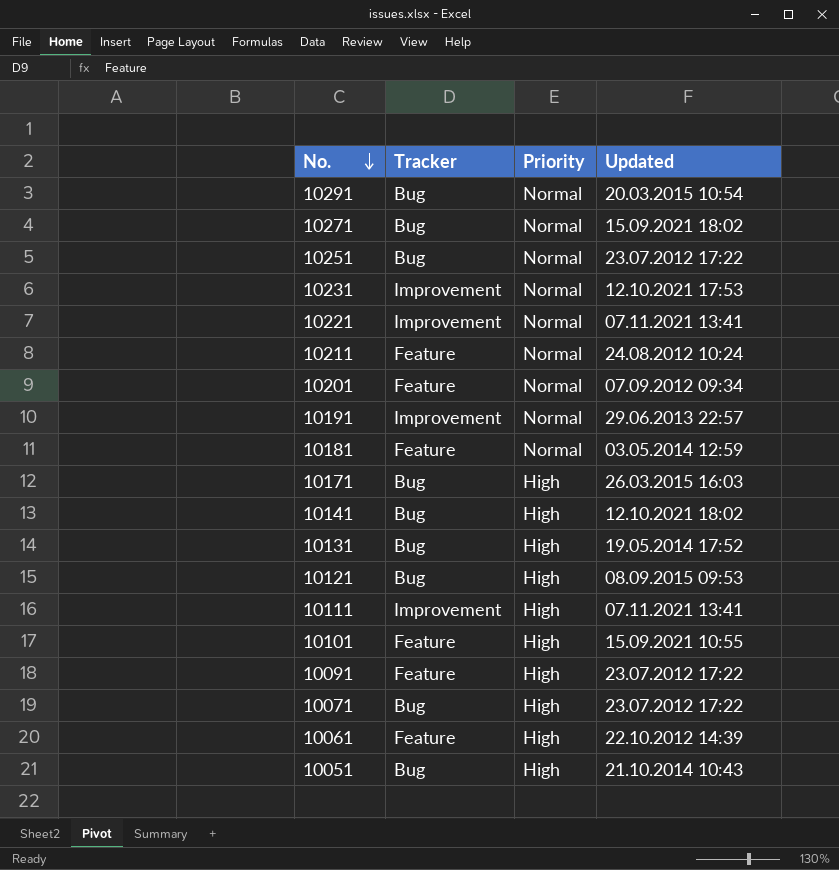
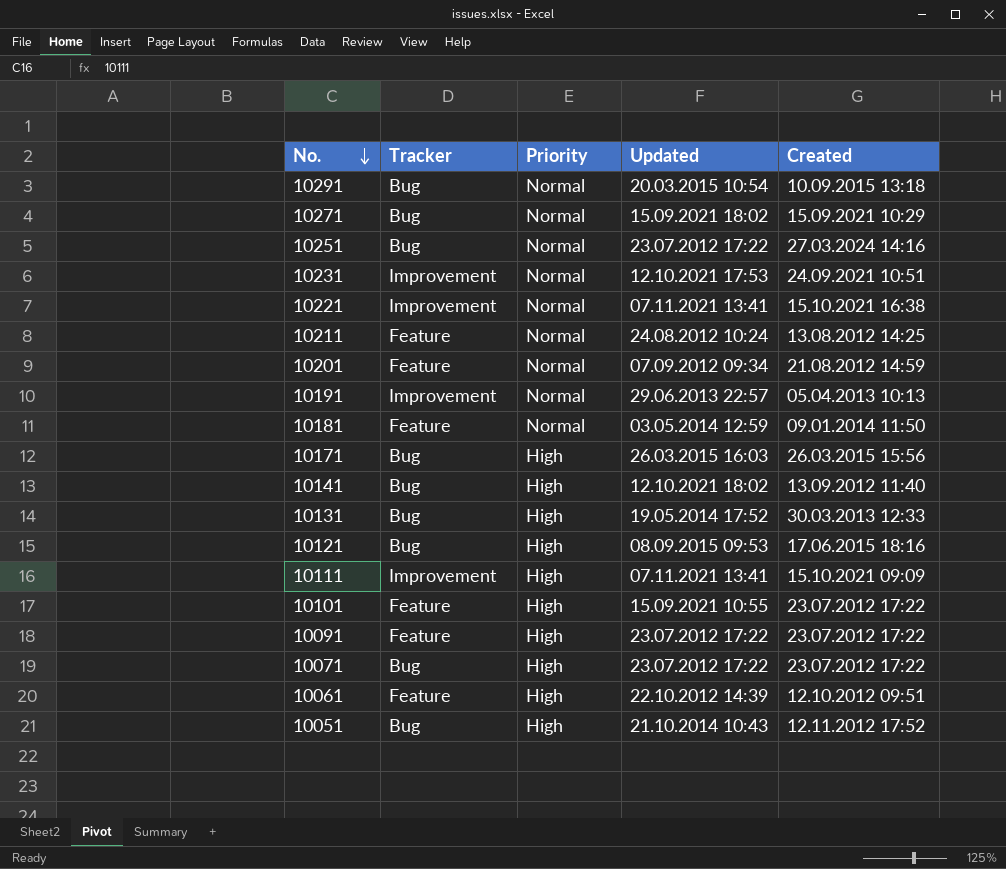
column Created | position: none -> 5

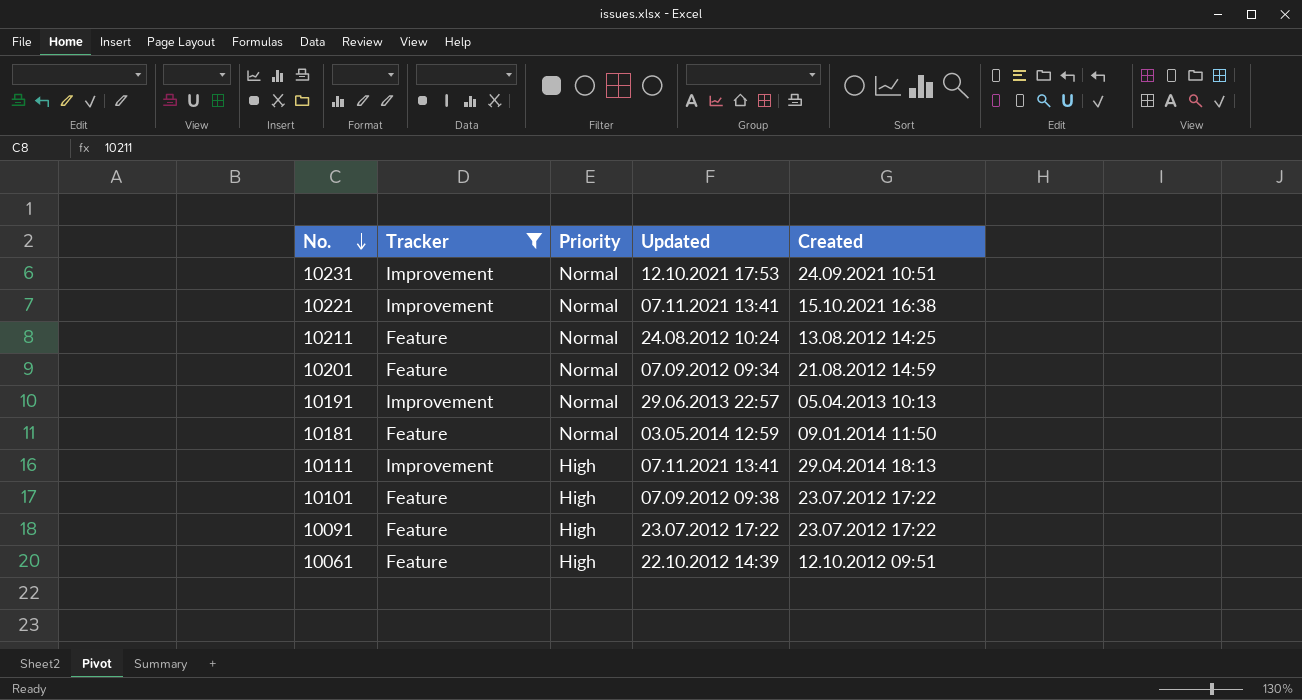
filter: none -> Tracker != Bug
10111 | Created: 15.10.2021 09:09 -> 29.04.2014 18:13
10101 | Updated: 15.09.2021 10:55 -> 07.09.2012 09:38

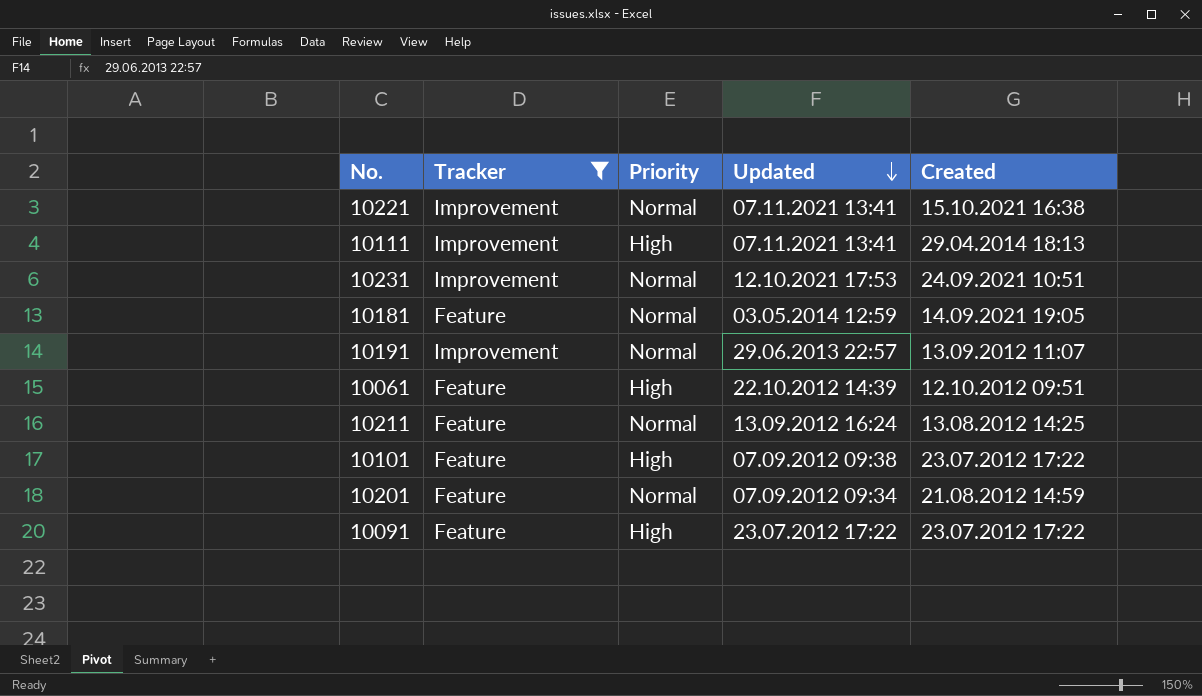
row order: No. descending -> Updated descending
10181 | Created: 09.01.2014 11:50 -> 14.09.2021 19:05
10191 | Created: 05.04.2013 10:13 -> 13.09.2012 11:07
10211 | Updated: 24.08.2012 10:24 -> 13.09.2012 16:24

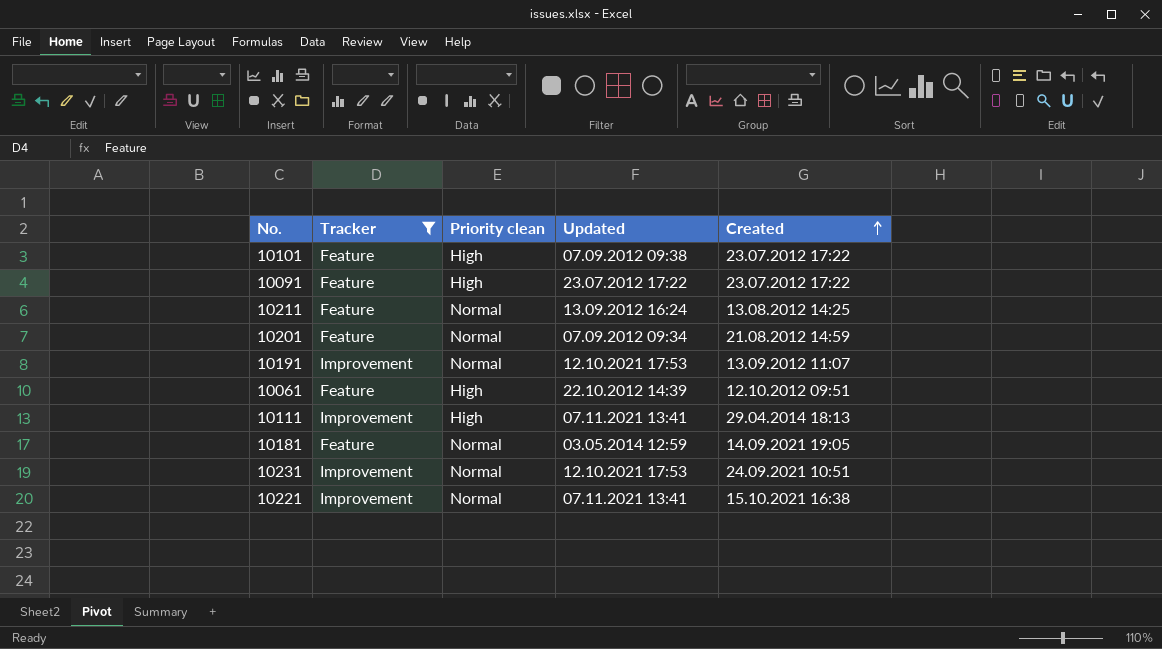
row order: Updated descending -> Created ascending
column name: Priority -> Priority clean
10191 | Updated: 29.06.2013 22:57 -> 12.10.2021 17:53

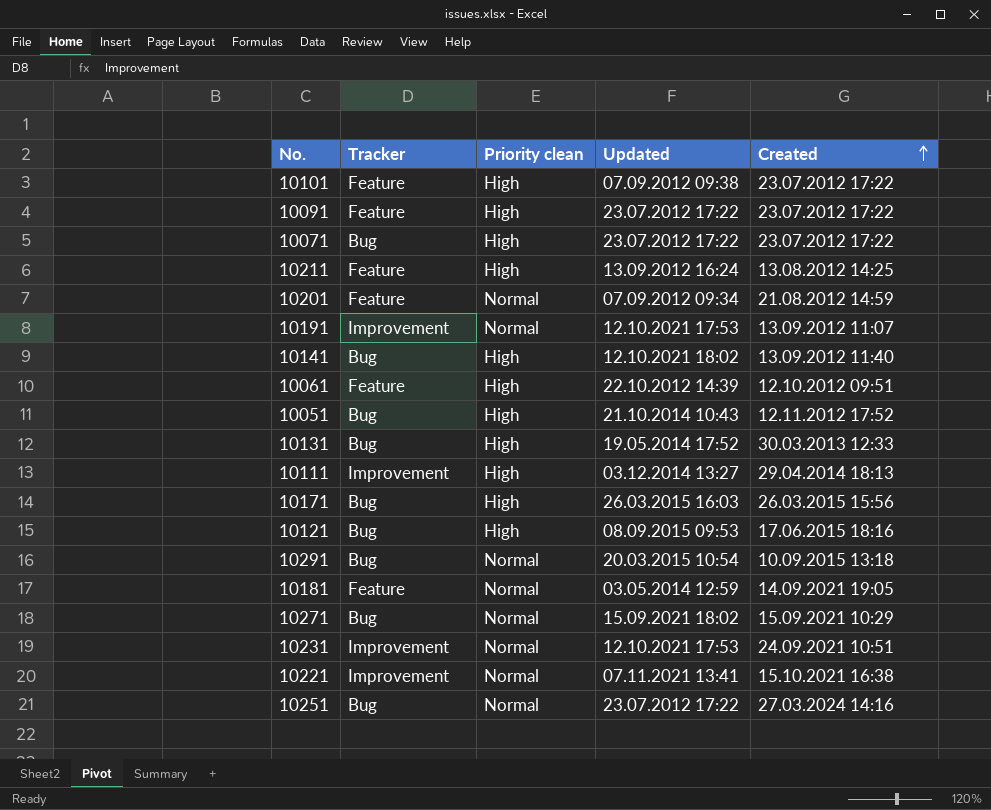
filter: Tracker != Bug -> none
10211 | Priority clean: Normal -> High
10111 | Updated: 07.11.2021 13:41 -> 03.12.2014 13:27

